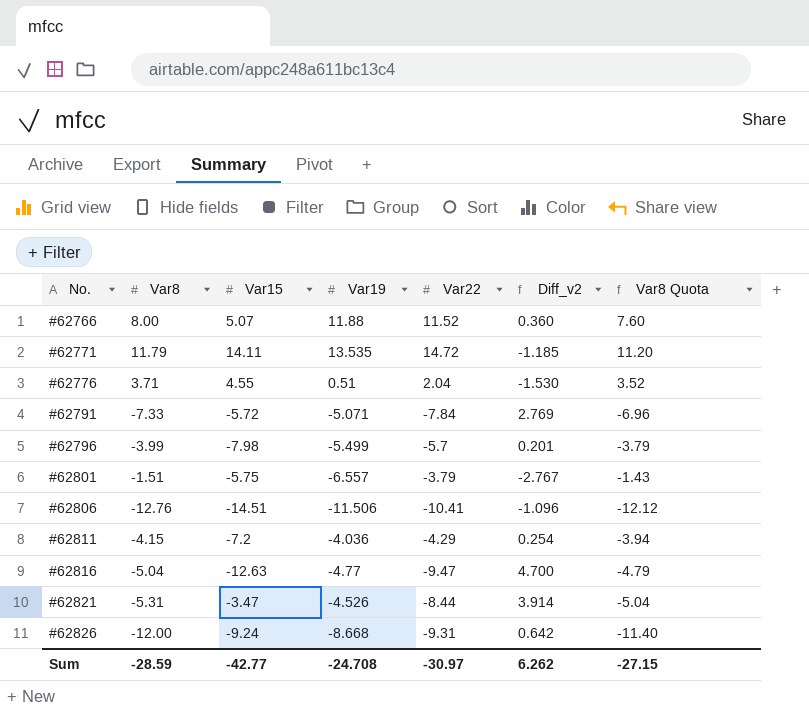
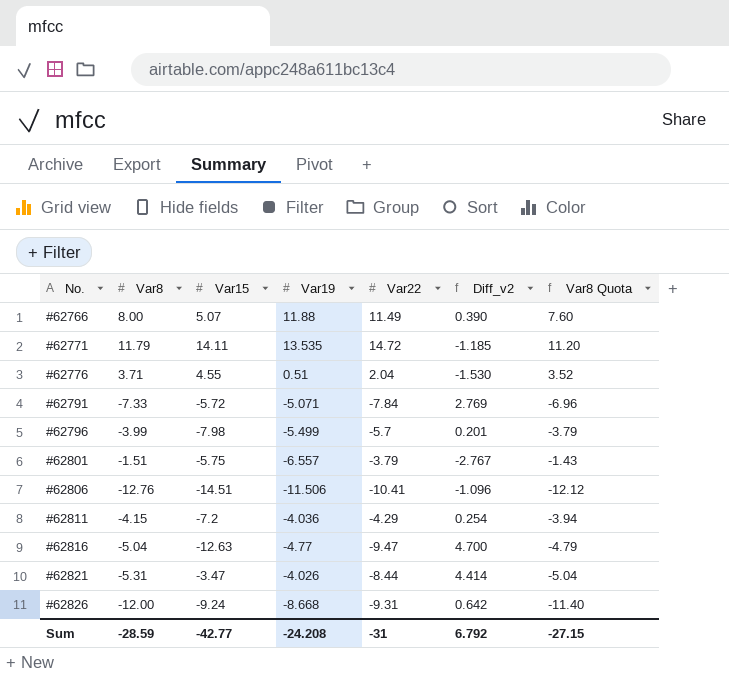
#62766 | Var22: 11.52 -> 11.49
#62766 | Diff_v2: 0.360 -> 0.390
#62821 | Var19: -4.526 -> -4.026
#62821 | Diff_v2: 3.914 -> 4.414
Sum | Var19: -24.708 -> -24.208
Sum | Var22: -30.97 -> -31
Sum | Diff_v2: 6.262 -> 6.792

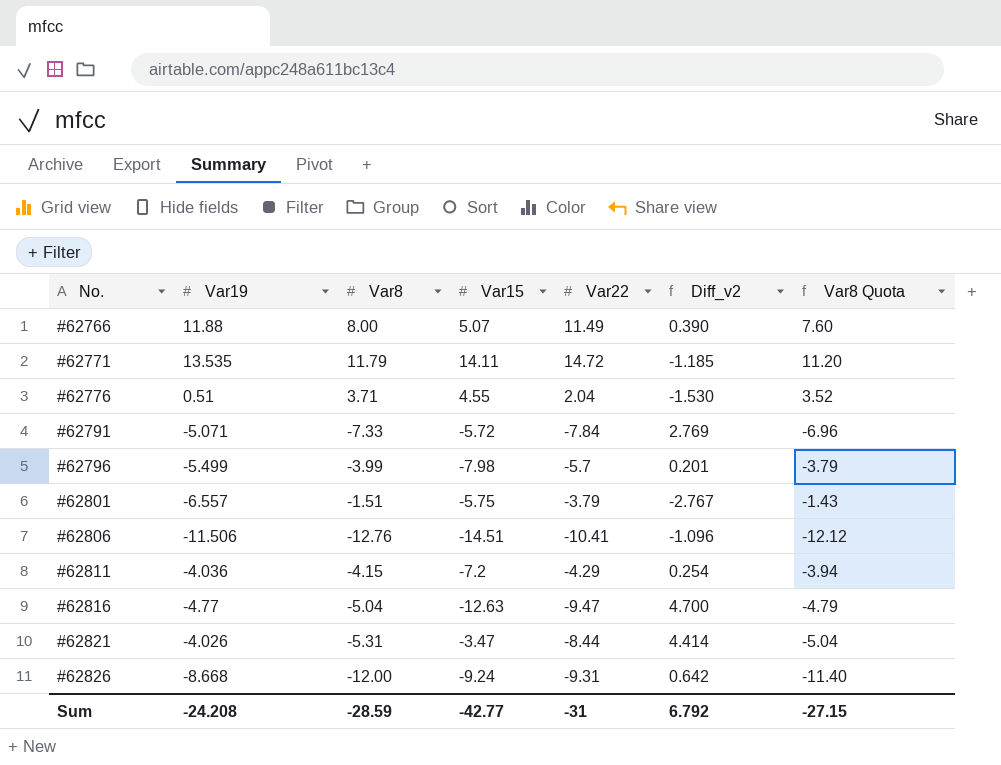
column Var19 | position: 4 -> 2

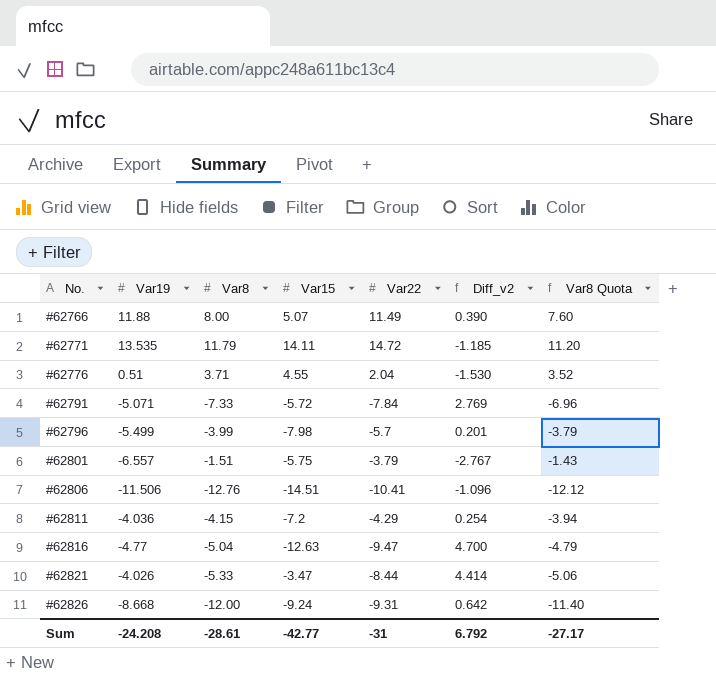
#62821 | Var8: -5.31 -> -5.33
#62821 | Var8 Quota: -5.04 -> -5.06
Sum | Var8: -28.59 -> -28.61
Sum | Var8 Quota: -27.15 -> -27.17

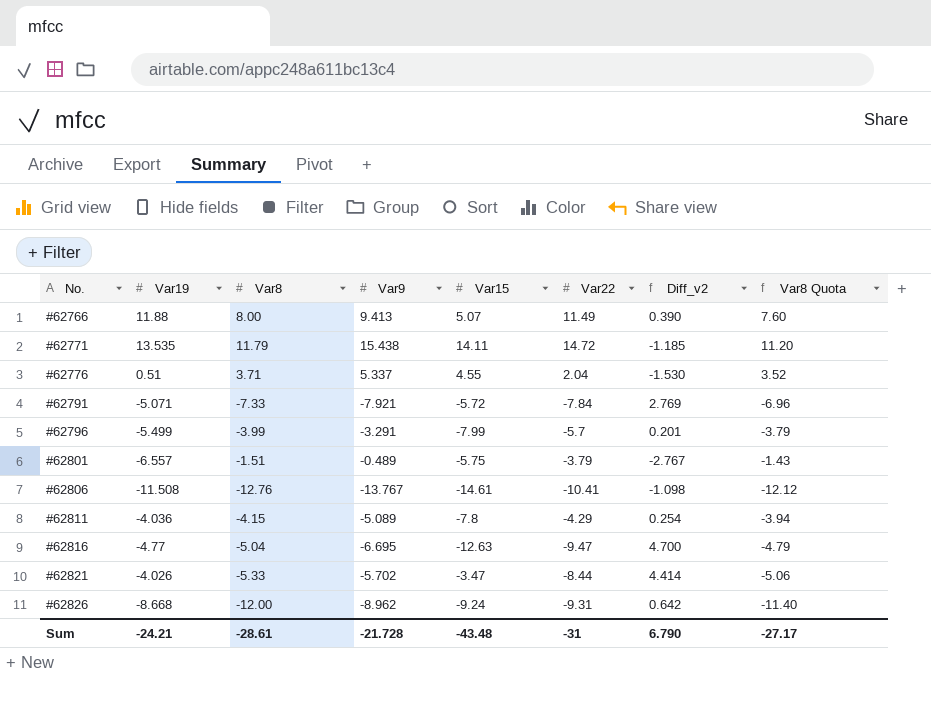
column Var9 | position: none -> 4
#62796 | Var15: -7.98 -> -7.99
#62806 | Var19: -11.506 -> -11.508
#62806 | Var15: -14.51 -> -14.61
#62806 | Diff_v2: -1.096 -> -1.098
#62811 | Var15: -7.2 -> -7.8
Sum | Var19: -24.208 -> -24.21
Sum | Var15: -42.77 -> -43.48
Sum | Diff_v2: 6.792 -> 6.790

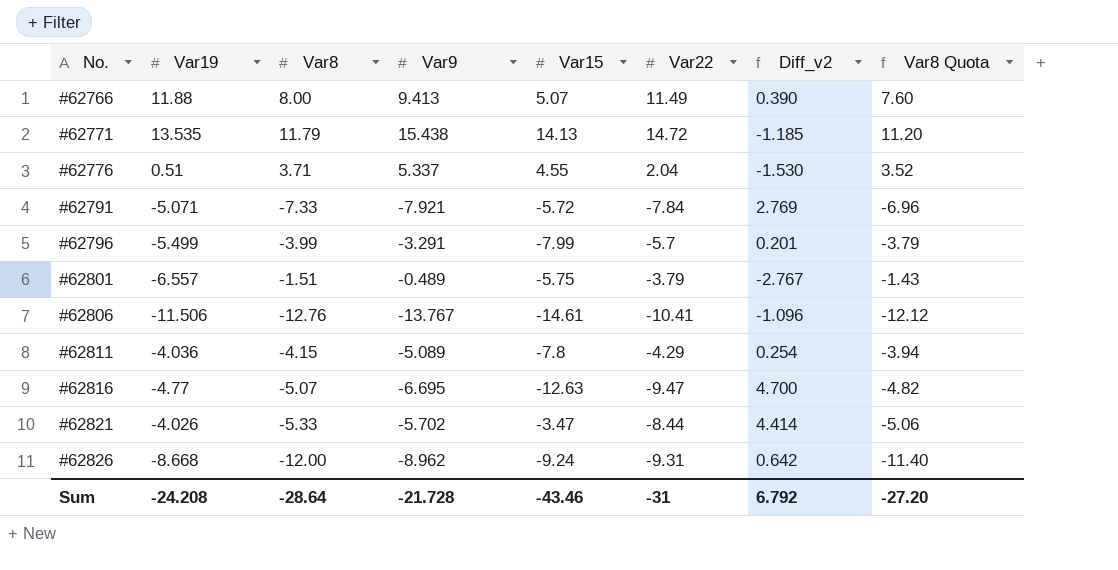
#62771 | Var15: 14.11 -> 14.13
#62806 | Var19: -11.508 -> -11.506
#62806 | Diff_v2: -1.098 -> -1.096
#62816 | Var8: -5.04 -> -5.07
#62816 | Var8 Quota: -4.79 -> -4.82
Sum | Var19: -24.21 -> -24.208
Sum | Var8: -28.61 -> -28.64
Sum | Var15: -43.48 -> -43.46
Sum | Diff_v2: 6.790 -> 6.792
Sum | Var8 Quota: -27.17 -> -27.20

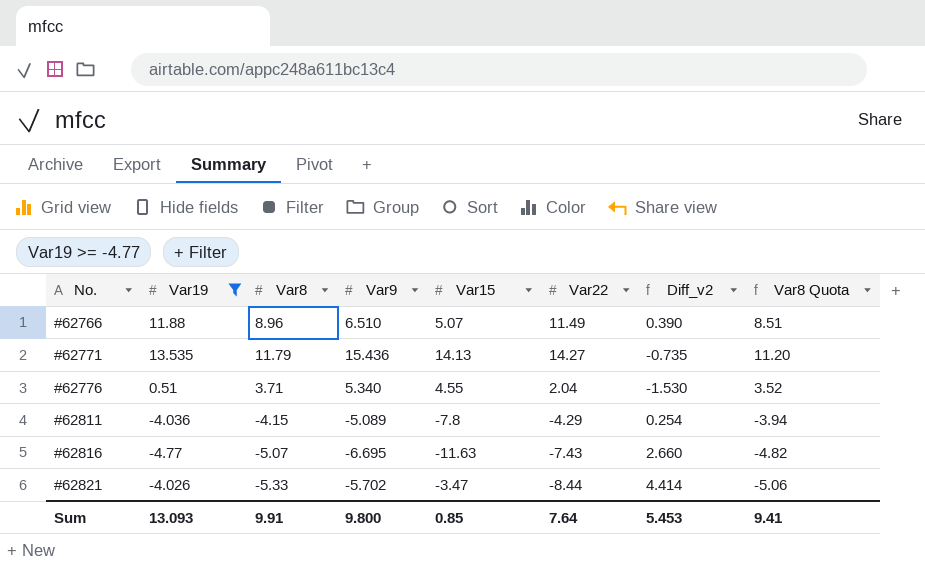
filter: none -> Var19 >= -4.77
#62766 | Var8: 8.00 -> 8.96
#62766 | Var9: 9.413 -> 6.510
#62766 | Var8 Quota: 7.60 -> 8.51
#62771 | Var9: 15.438 -> 15.436
#62771 | Var22: 14.72 -> 14.27
#62771 | Diff_v2: -1.185 -> -0.735
#62776 | Var9: 5.337 -> 5.340
#62816 | Var15: -12.63 -> -11.63
#62816 | Var22: -9.47 -> -7.43
#62816 | Diff_v2: 4.700 -> 2.660
Sum | Var19: -24.208 -> 13.093
Sum | Var8: -28.64 -> 9.91
Sum | Var9: -21.728 -> 9.800
Sum | Var15: -43.46 -> 0.85
Sum | Var22: -31 -> 7.64
Sum | Diff_v2: 6.792 -> 5.453
Sum | Var8 Quota: -27.20 -> 9.41

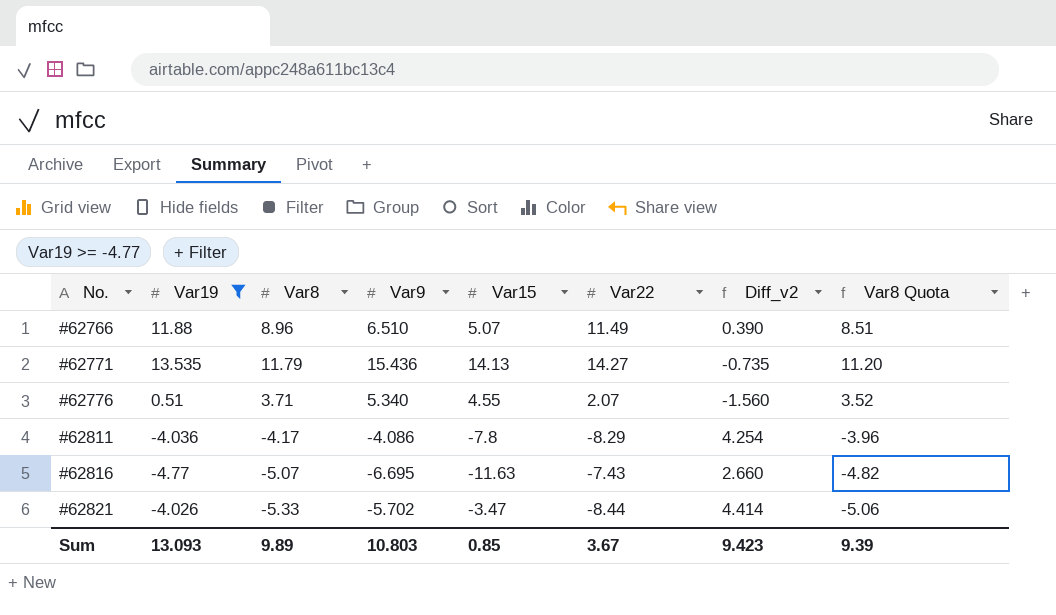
#62776 | Var22: 2.04 -> 2.07
#62776 | Diff_v2: -1.530 -> -1.560
#62811 | Var8: -4.15 -> -4.17
#62811 | Var9: -5.089 -> -4.086
#62811 | Var22: -4.29 -> -8.29
#62811 | Diff_v2: 0.254 -> 4.254
#62811 | Var8 Quota: -3.94 -> -3.96
Sum | Var8: 9.91 -> 9.89
Sum | Var9: 9.800 -> 10.803
Sum | Var22: 7.64 -> 3.67
Sum | Diff_v2: 5.453 -> 9.423
Sum | Var8 Quota: 9.41 -> 9.39

